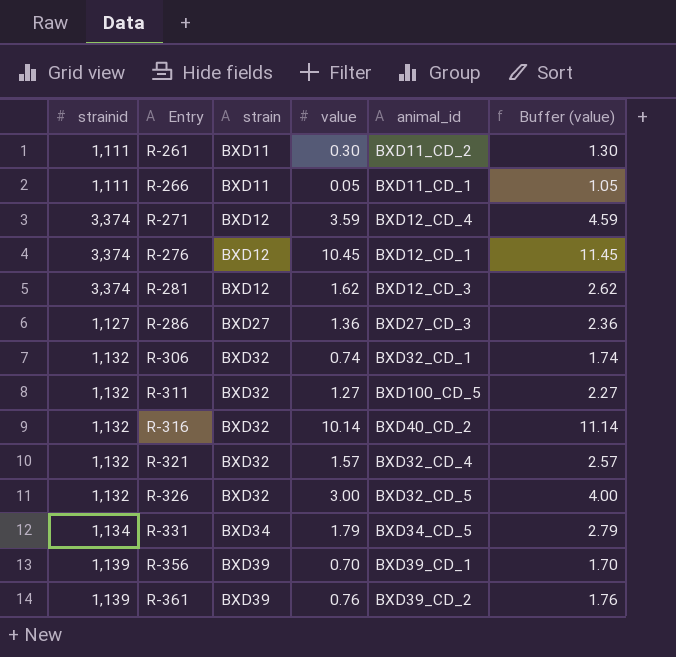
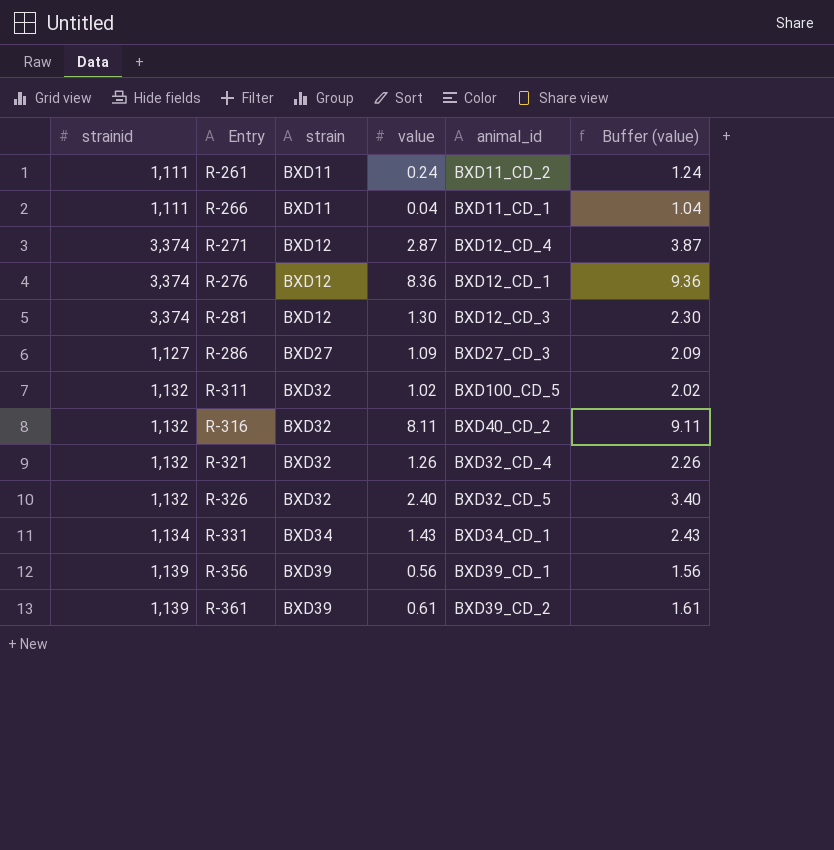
row R-306: 1,132 | BXD32 | 0.74 | BXD32_CD_1 | 1.74 -> none
R-261 | value: 0.30 -> 0.24
R-261 | Buffer (value): 1.30 -> 1.24
R-266 | value: 0.05 -> 0.04
R-266 | Buffer (value): 1.05 -> 1.04
R-271 | value: 3.59 -> 2.87
R-271 | Buffer (value): 4.59 -> 3.87
R-276 | value: 10.45 -> 8.36
R-276 | Buffer (value): 11.45 -> 9.36
R-281 | value: 1.62 -> 1.30
R-281 | Buffer (value): 2.62 -> 2.30
R-286 | value: 1.36 -> 1.09
R-286 | Buffer (value): 2.36 -> 2.09
R-311 | value: 1.27 -> 1.02
R-311 | Buffer (value): 2.27 -> 2.02
R-316 | value: 10.14 -> 8.11
R-316 | Buffer (value): 11.14 -> 9.11
R-321 | value: 1.57 -> 1.26
R-321 | Buffer (value): 2.57 -> 2.26
R-326 | value: 3.00 -> 2.40
R-326 | Buffer (value): 4.00 -> 3.40
R-331 | value: 1.79 -> 1.43
R-331 | animal_id: BXD34_CD_5 -> BXD34_CD_1
R-331 | Buffer (value): 2.79 -> 2.43
R-356 | value: 0.70 -> 0.56
R-356 | Buffer (value): 1.70 -> 1.56
R-361 | value: 0.76 -> 0.61
R-361 | Buffer (value): 1.76 -> 1.61

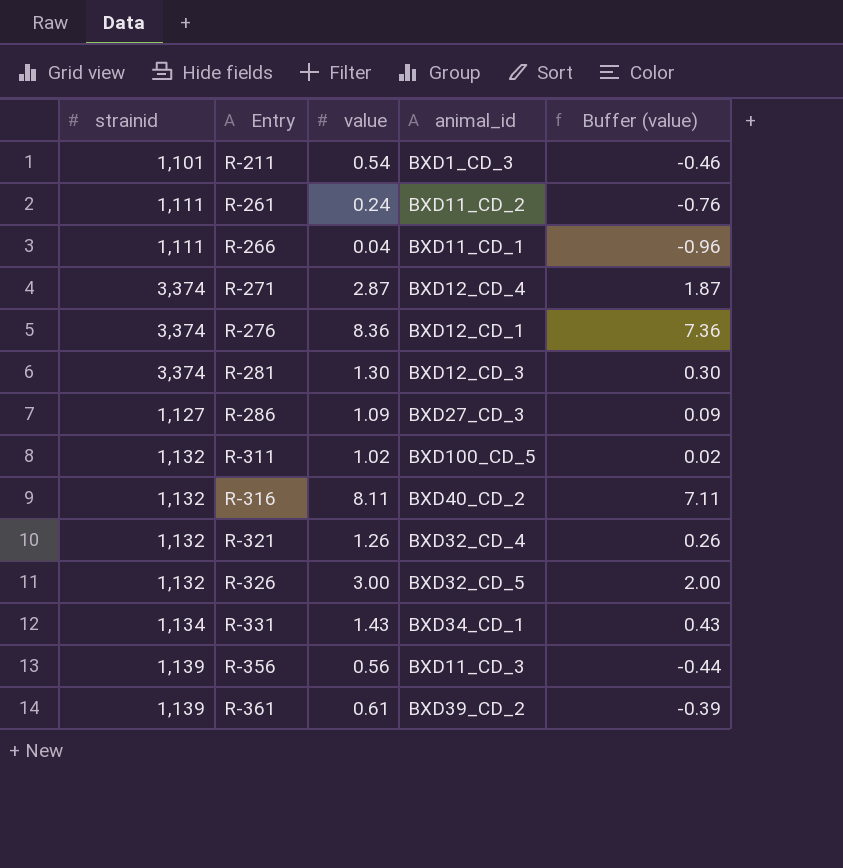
column strain | position: 3 -> none
column Buffer (value) | formula: [value] + 1 -> [value] - 1
row R-211: none -> 1,101 | 0.54 | BXD1_CD_3 | -0.46
R-326 | value: 2.40 -> 3.00
R-356 | animal_id: BXD39_CD_1 -> BXD11_CD_3

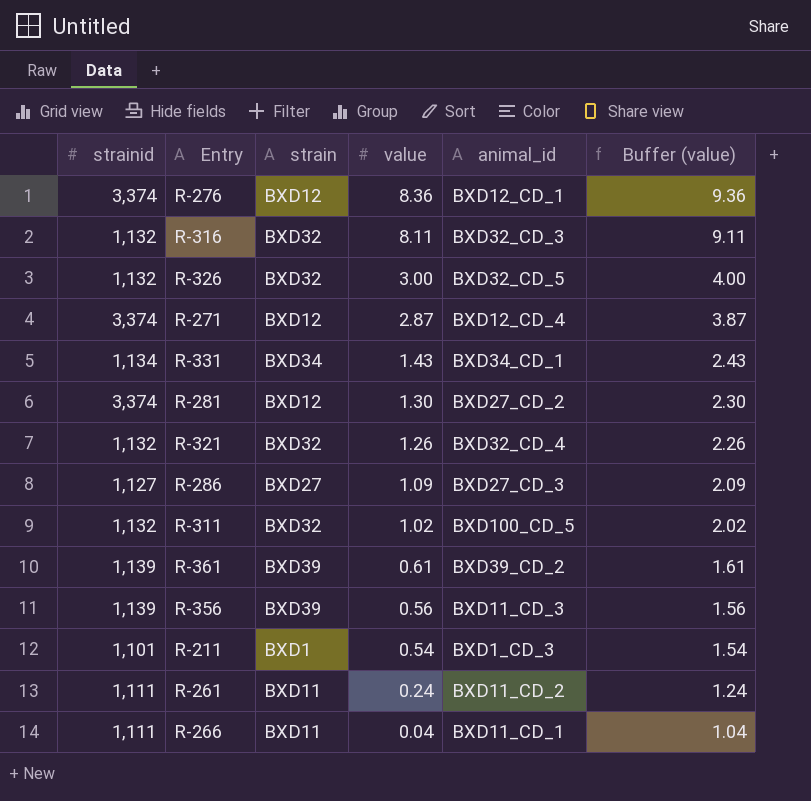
row order: Entry ascending -> value descending
column strain | position: none -> 3
column Buffer (value) | formula: [value] - 1 -> [value] + 1
R-316 | animal_id: BXD40_CD_2 -> BXD32_CD_3
R-281 | animal_id: BXD12_CD_3 -> BXD27_CD_2

